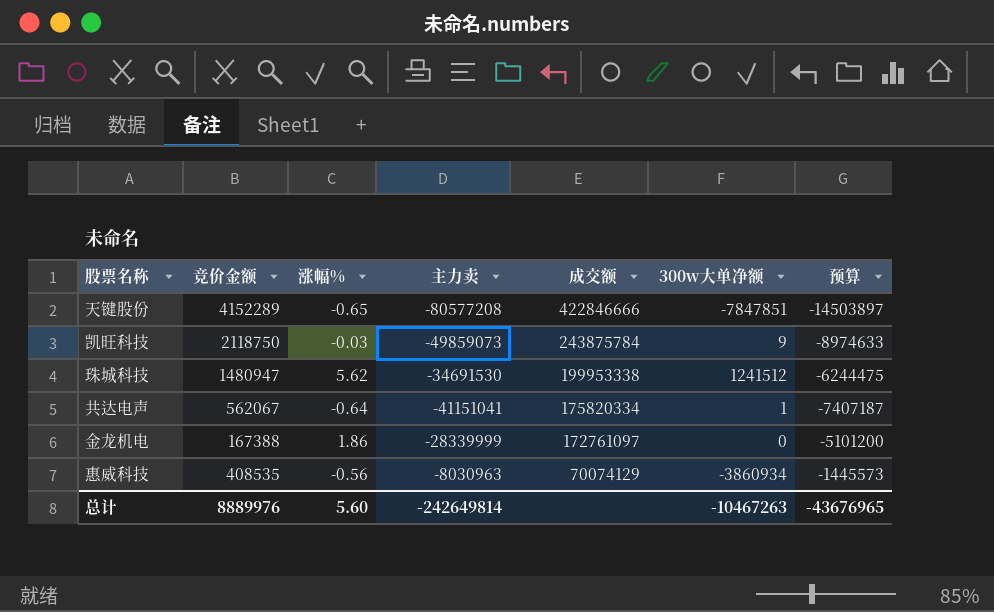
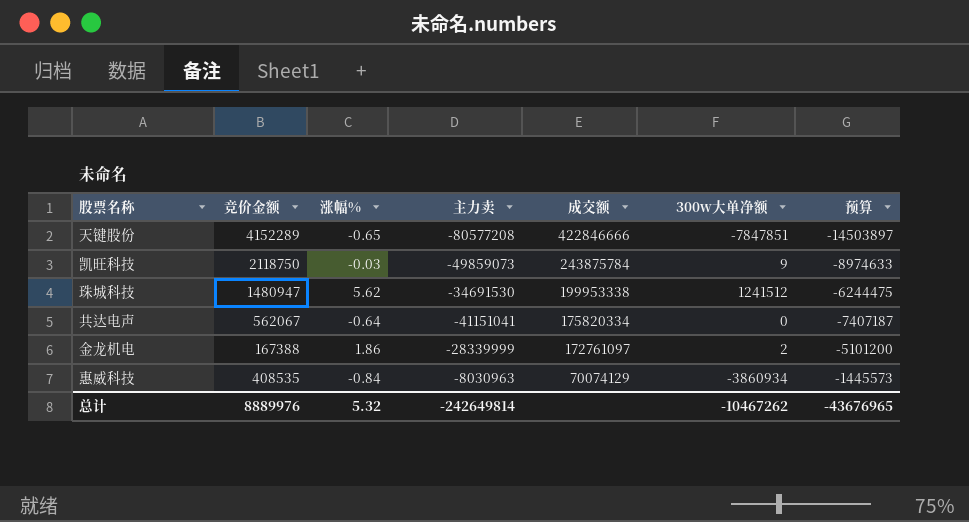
共达电声 | 300w大单净额: 1 -> 0
金龙机电 | 300w大单净额: 0 -> 2
惠威科技 | 涨幅%: -0.56 -> -0.84
总计 | 涨幅%: 5.60 -> 5.32
总计 | 300w大单净额: -10467263 -> -10467262

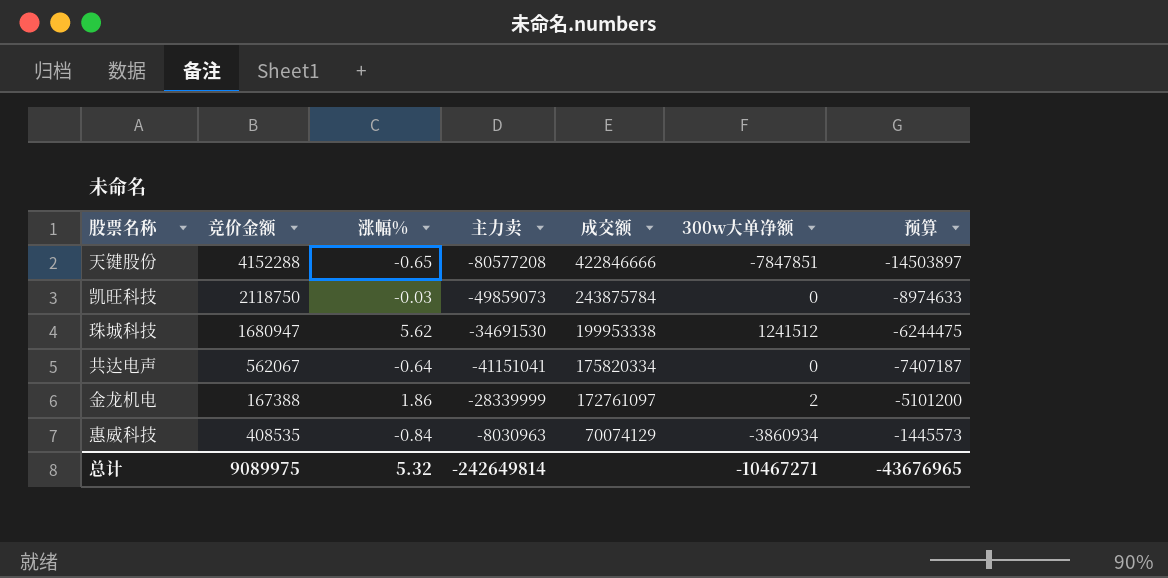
天键股份 | 竞价金额: 4152289 -> 4152288
凯旺科技 | 300w大单净额: 9 -> 0
珠城科技 | 竞价金额: 1480947 -> 1680947
总计 | 竞价金额: 8889976 -> 9089975
总计 | 300w大单净额: -10467262 -> -10467271

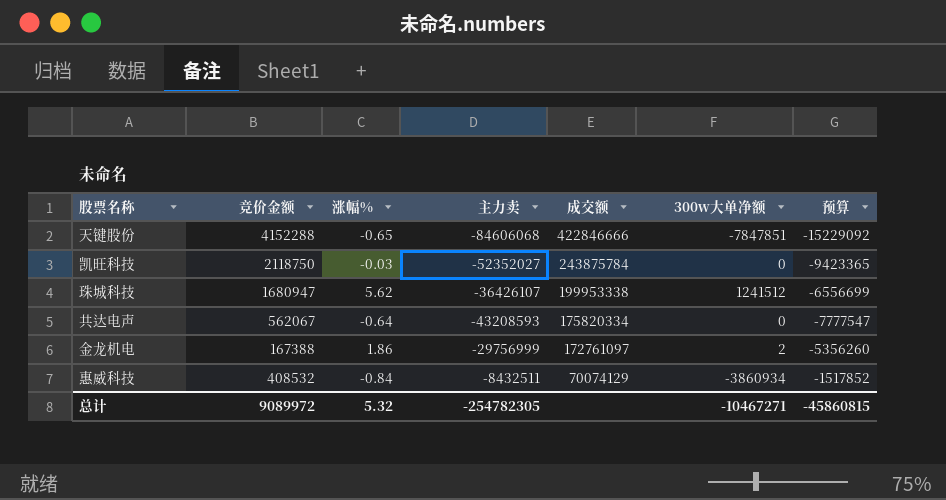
天键股份 | 主力卖: -80577208 -> -84606068
天键股份 | 预算: -14503897 -> -15229092
凯旺科技 | 主力卖: -49859073 -> -52352027
凯旺科技 | 预算: -8974633 -> -9423365
珠城科技 | 主力卖: -34691530 -> -36426107
珠城科技 | 预算: -6244475 -> -6556699
共达电声 | 主力卖: -41151041 -> -43208593
共达电声 | 预算: -7407187 -> -7777547
金龙机电 | 主力卖: -28339999 -> -29756999
金龙机电 | 预算: -5101200 -> -5356260
惠威科技 | 竞价金额: 408535 -> 408532
惠威科技 | 主力卖: -8030963 -> -8432511
惠威科技 | 预算: -1445573 -> -1517852
总计 | 竞价金额: 9089975 -> 9089972
总计 | 主力卖: -242649814 -> -254782305
总计 | 预算: -43676965 -> -45860815

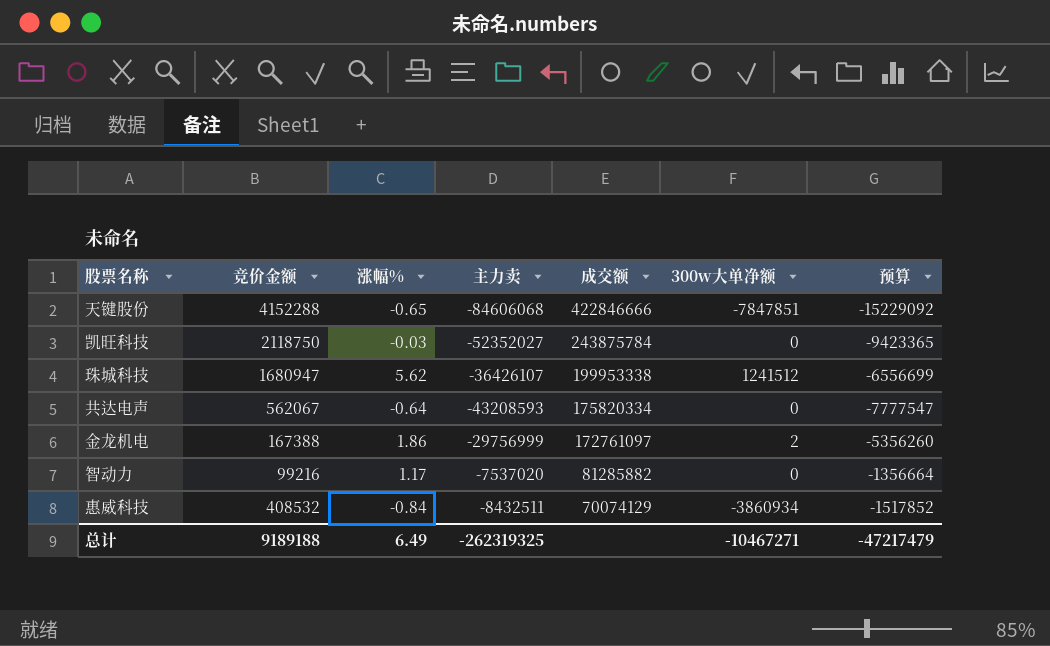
row 智动力: none -> 99216 | 1.17 | -7537020 | 81285882 | 0 | -1356664
总计 | 竞价金额: 9089972 -> 9189188
总计 | 涨幅%: 5.32 -> 6.49
总计 | 主力卖: -254782305 -> -262319325
总计 | 预算: -45860815 -> -47217479

